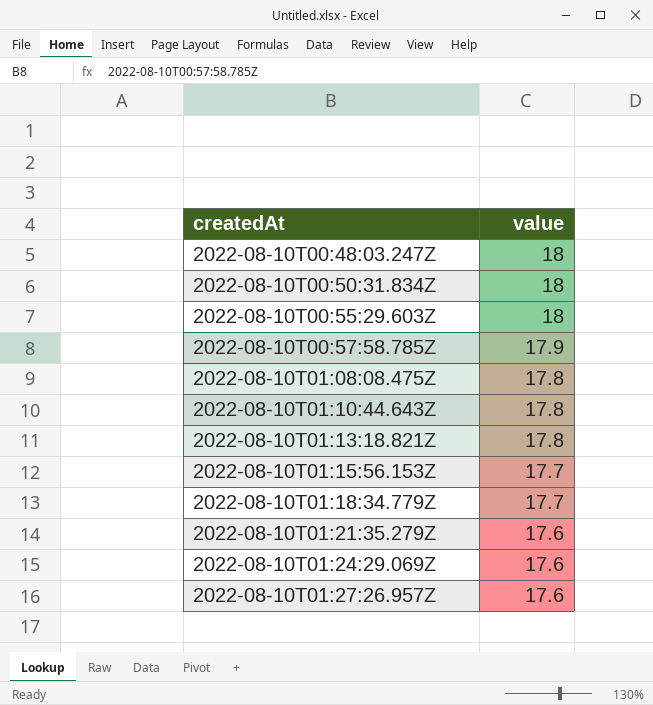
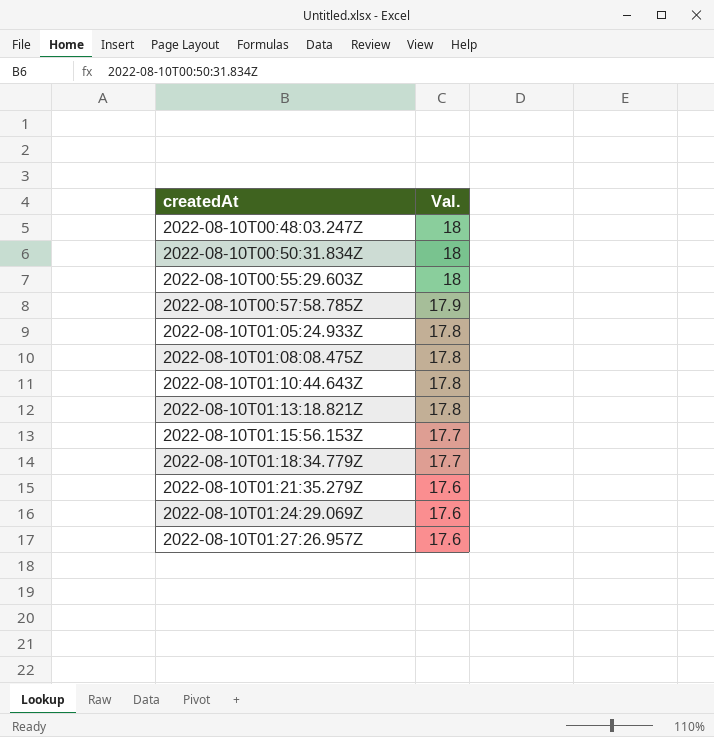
column name: value -> Val.
row 2022-08-10T01:05:24.933Z: none -> 17.8

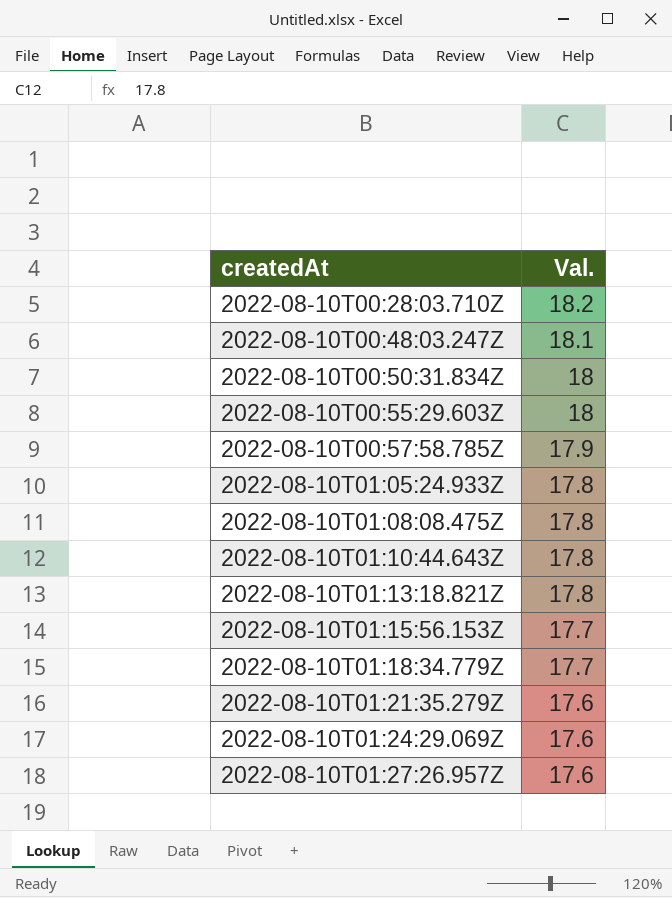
row 2022-08-10T00:28:03.710Z: none -> 18.2
2022-08-10T00:48:03.247Z | Val.: 18 -> 18.1

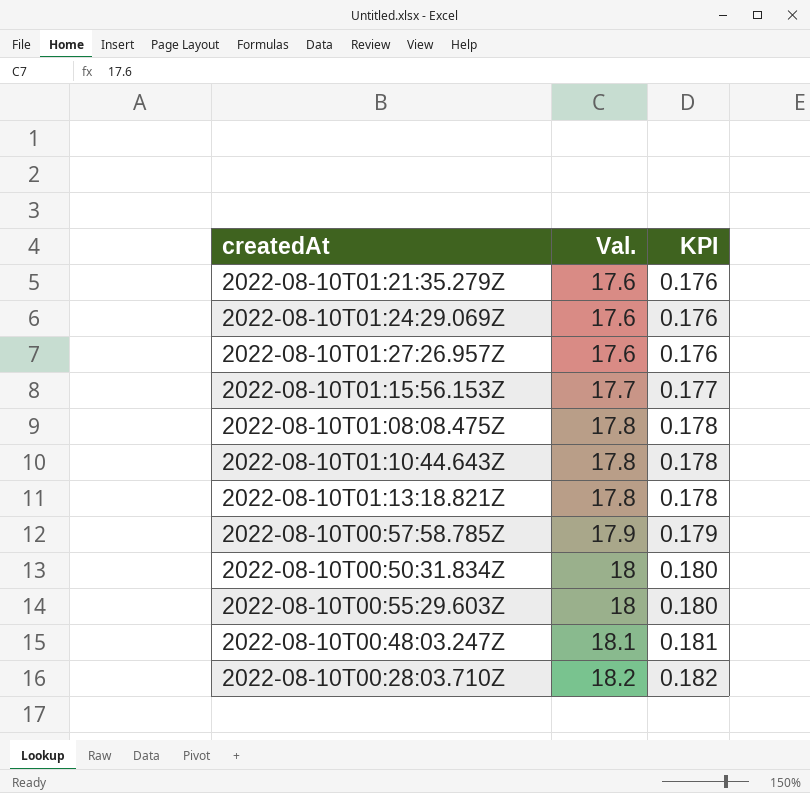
row order: createdAt ascending -> Val. ascending
column KPI | formula: none -> [Val.] * 0.01
row 2022-08-10T01:05:24.933Z: 17.8 -> none
row 2022-08-10T01:18:34.779Z: 17.7 -> none

